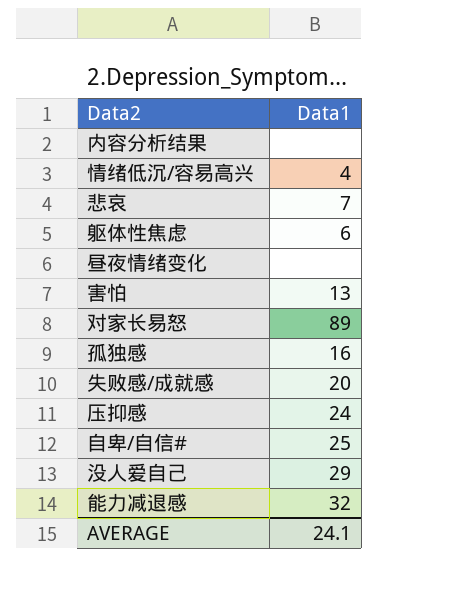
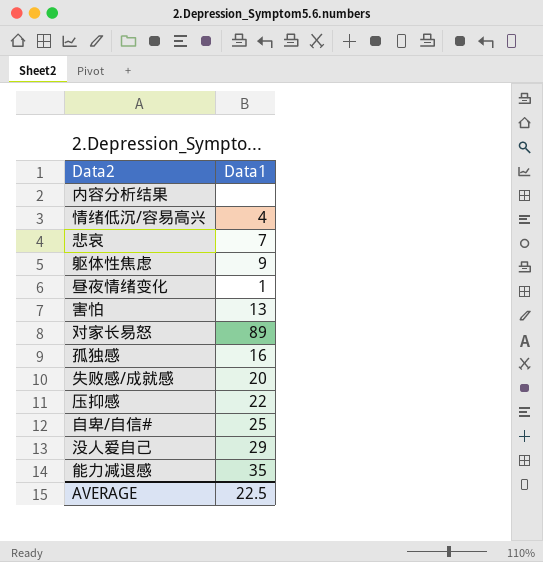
躯体性焦虑 | Data1: 6 -> 9
昼夜情绪变化 | Data1: none -> 1
压抑感 | Data1: 24 -> 22
能力减退感 | Data1: 32 -> 35
AVERAGE | Data1: 24.1 -> 22.5

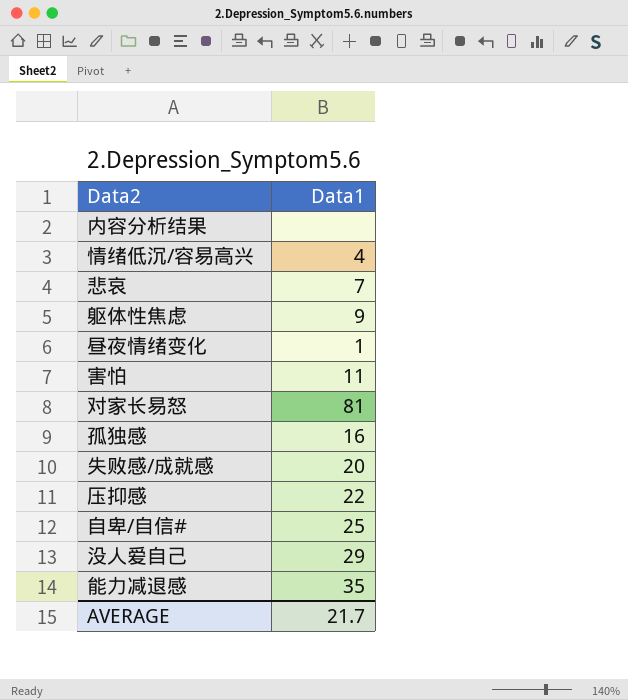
害怕 | Data1: 13 -> 11
对家长易怒 | Data1: 89 -> 81
AVERAGE | Data1: 22.5 -> 21.7

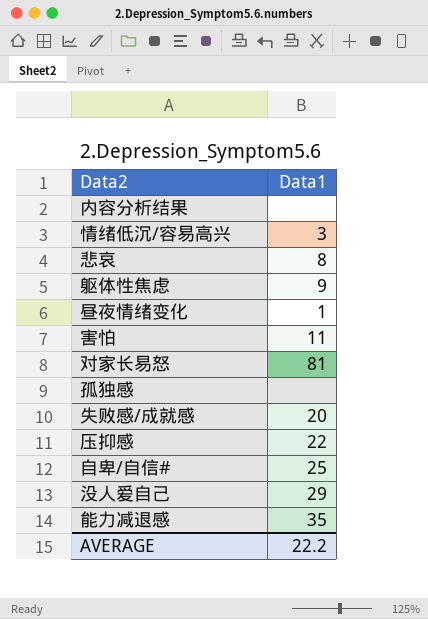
情绪低沉/容易高兴 | Data1: 4 -> 3
悲哀 | Data1: 7 -> 8
孤独感 | Data1: 16 -> none
AVERAGE | Data1: 21.7 -> 22.2

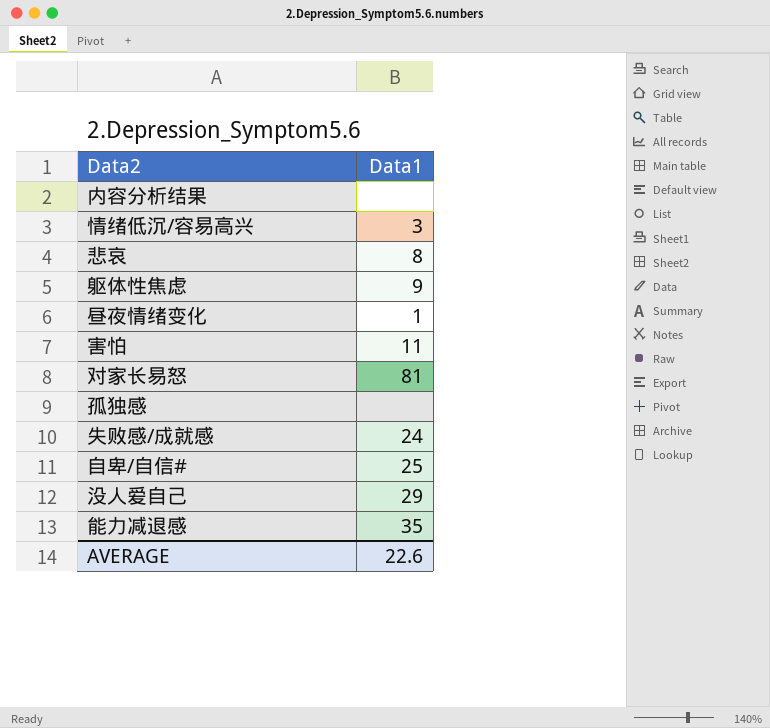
row 压抑感: 22 -> none
失败感/成就感 | Data1: 20 -> 24
AVERAGE | Data1: 22.2 -> 22.6

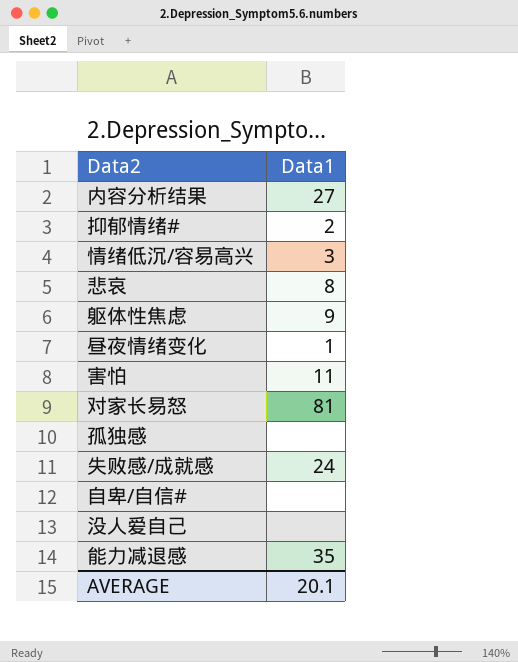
内容分析结果 | Data1: none -> 27
row 抑郁情绪#: none -> 2
自卑/自信# | Data1: 25 -> none
没人爱自己 | Data1: 29 -> none
AVERAGE | Data1: 22.6 -> 20.1

